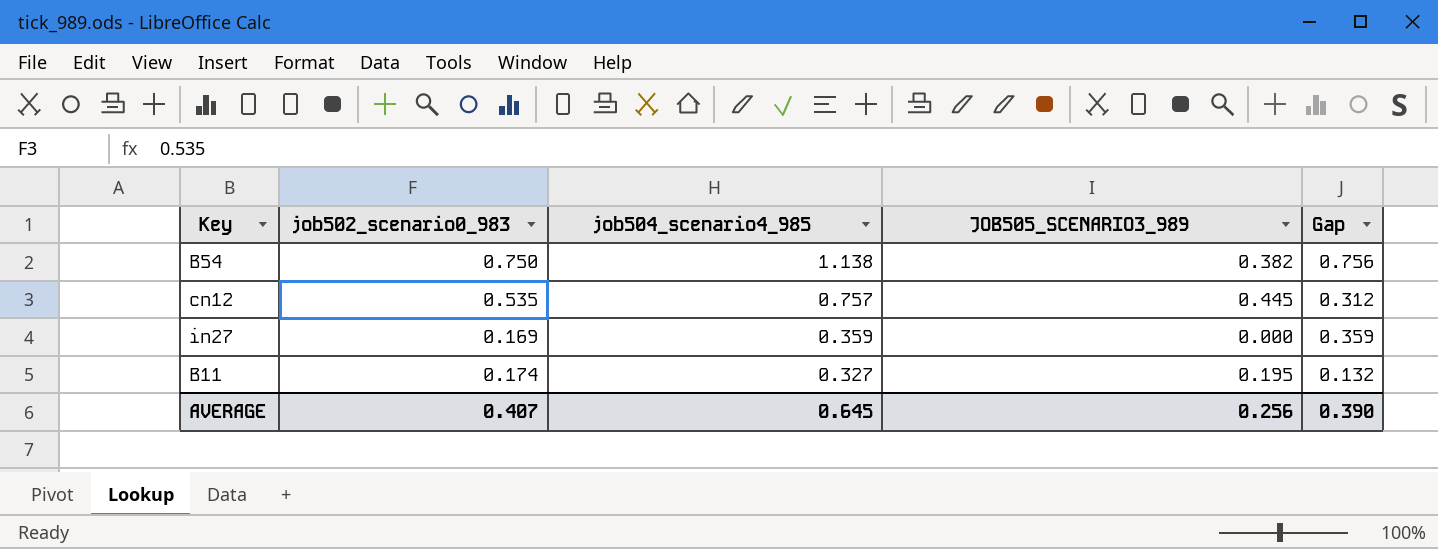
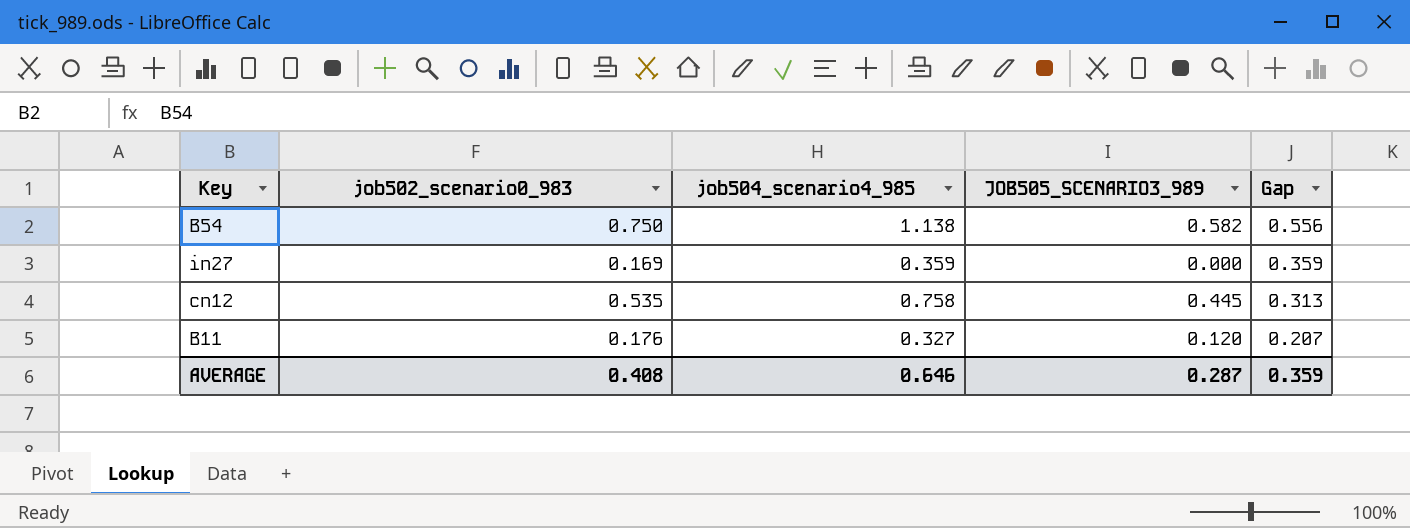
row order: job504_scenario4_985 descending -> Gap descending
B54 | JOB505_SCENARIO3_989: 0.382 -> 0.582
B54 | Gap: 0.756 -> 0.556
cn12 | job504_scenario4_985: 0.757 -> 0.758
cn12 | Gap: 0.312 -> 0.313
B11 | job502_scenario0_983: 0.174 -> 0.176
B11 | JOB505_SCENARIO3_989: 0.195 -> 0.120
B11 | Gap: 0.132 -> 0.207
AVERAGE | job502_scenario0_983: 0.407 -> 0.408
AVERAGE | job504_scenario4_985: 0.645 -> 0.646
AVERAGE | JOB505_SCENARIO3_989: 0.256 -> 0.287
AVERAGE | Gap: 0.390 -> 0.359

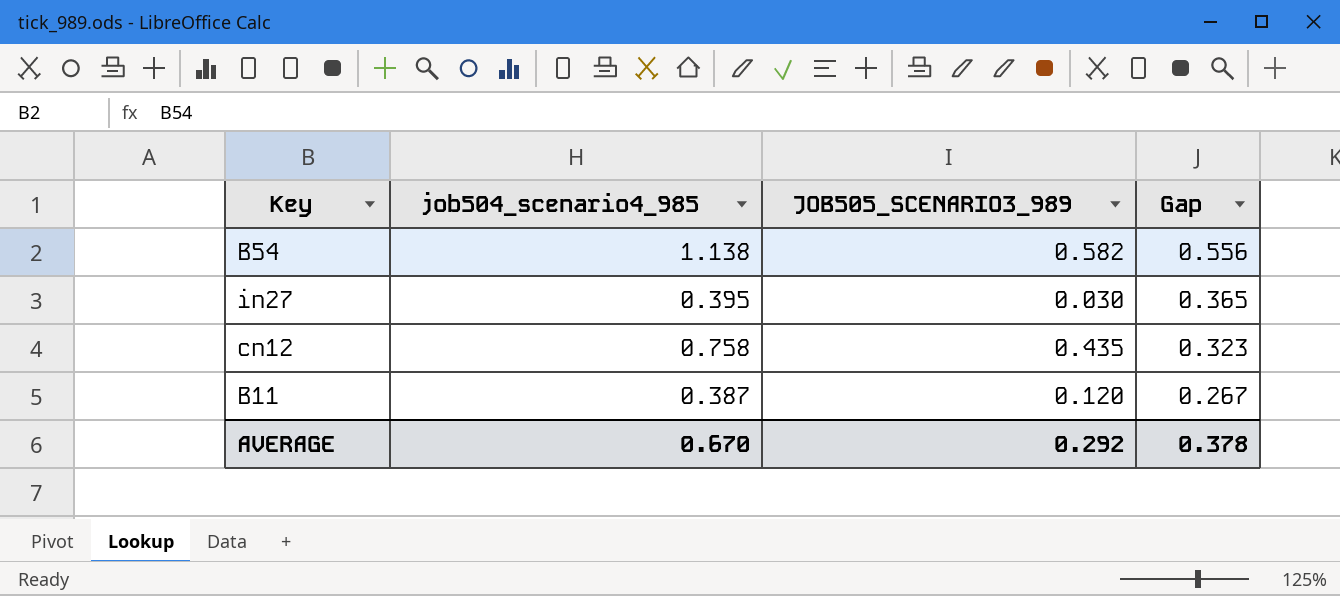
column job502_scenario0_983 | position: 2 -> none
in27 | job504_scenario4_985: 0.359 -> 0.395
in27 | JOB505_SCENARIO3_989: 0.000 -> 0.030
in27 | Gap: 0.359 -> 0.365
cn12 | JOB505_SCENARIO3_989: 0.445 -> 0.435
cn12 | Gap: 0.313 -> 0.323
B11 | job504_scenario4_985: 0.327 -> 0.387
B11 | Gap: 0.207 -> 0.267
AVERAGE | job504_scenario4_985: 0.646 -> 0.670
AVERAGE | JOB505_SCENARIO3_989: 0.287 -> 0.292
AVERAGE | Gap: 0.359 -> 0.378

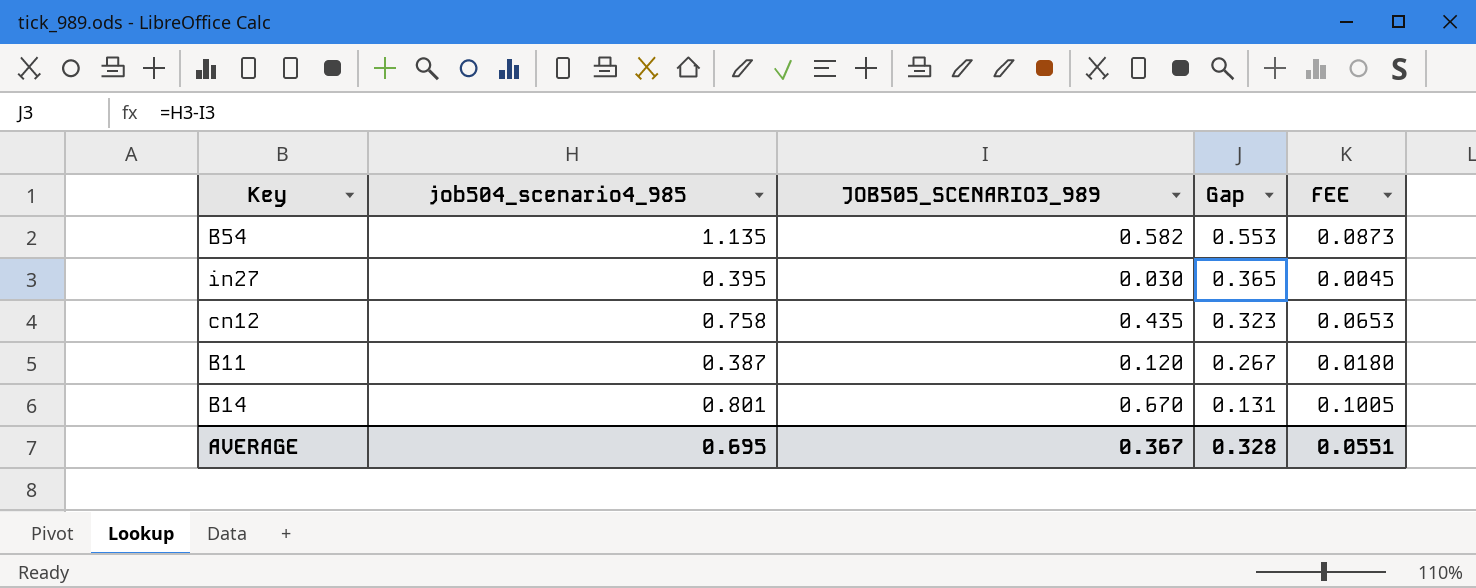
column FEE | formula: none -> [JOB505_SCENARIO3_989] * 0.15
B54 | job504_scenario4_985: 1.138 -> 1.135
B54 | Gap: 0.556 -> 0.553
row B14: none -> 0.801 | 0.670 | 0.131 | 0.1005
AVERAGE | job504_scenario4_985: 0.670 -> 0.695
AVERAGE | JOB505_SCENARIO3_989: 0.292 -> 0.367
AVERAGE | Gap: 0.378 -> 0.328

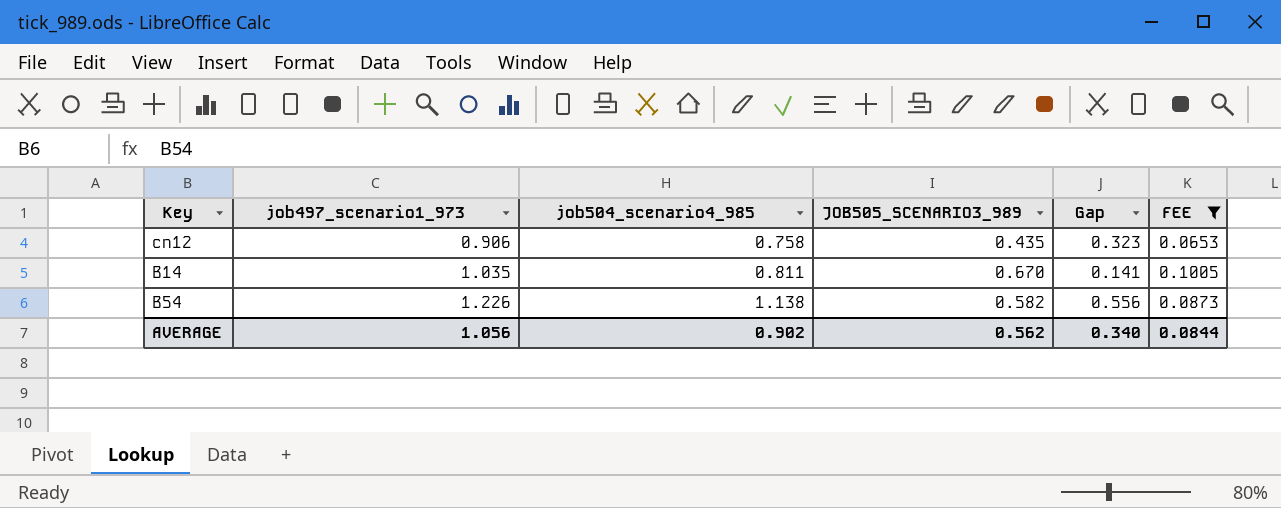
filter: none -> FEE >= 0.0653
row order: Gap descending -> job497_scenario1_973 ascending
column job497_scenario1_973 | position: none -> 2
B14 | job504_scenario4_985: 0.801 -> 0.811
B14 | Gap: 0.131 -> 0.141
B54 | job504_scenario4_985: 1.135 -> 1.138
B54 | Gap: 0.553 -> 0.556
AVERAGE | job504_scenario4_985: 0.695 -> 0.902
AVERAGE | JOB505_SCENARIO3_989: 0.367 -> 0.562
AVERAGE | Gap: 0.328 -> 0.340
AVERAGE | FEE: 0.0551 -> 0.0844

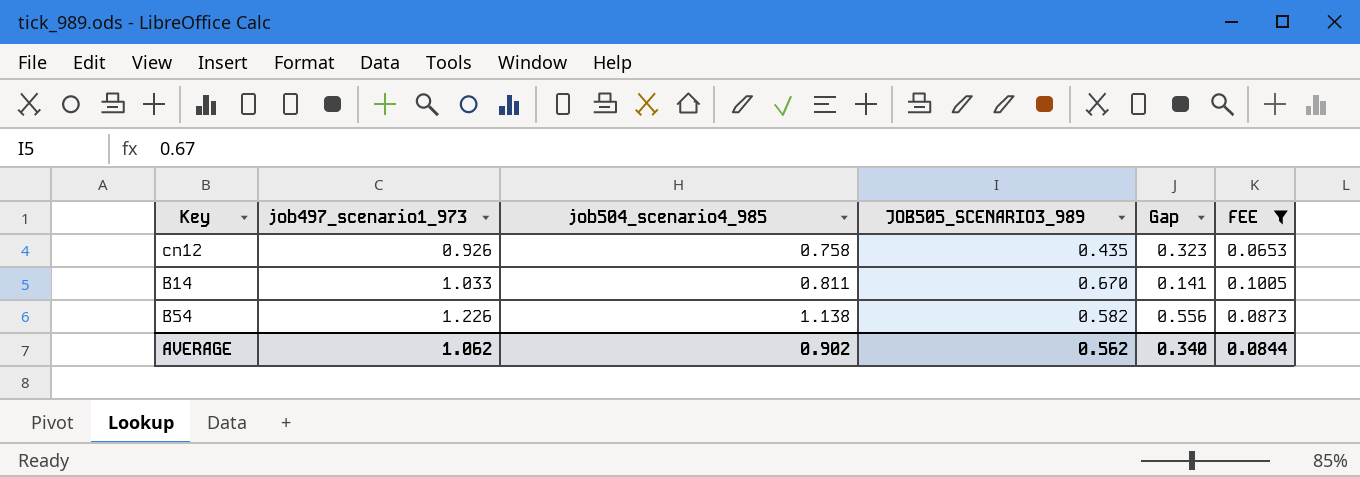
cn12 | job497_scenario1_973: 0.906 -> 0.926
B14 | job497_scenario1_973: 1.035 -> 1.033
AVERAGE | job497_scenario1_973: 1.056 -> 1.062

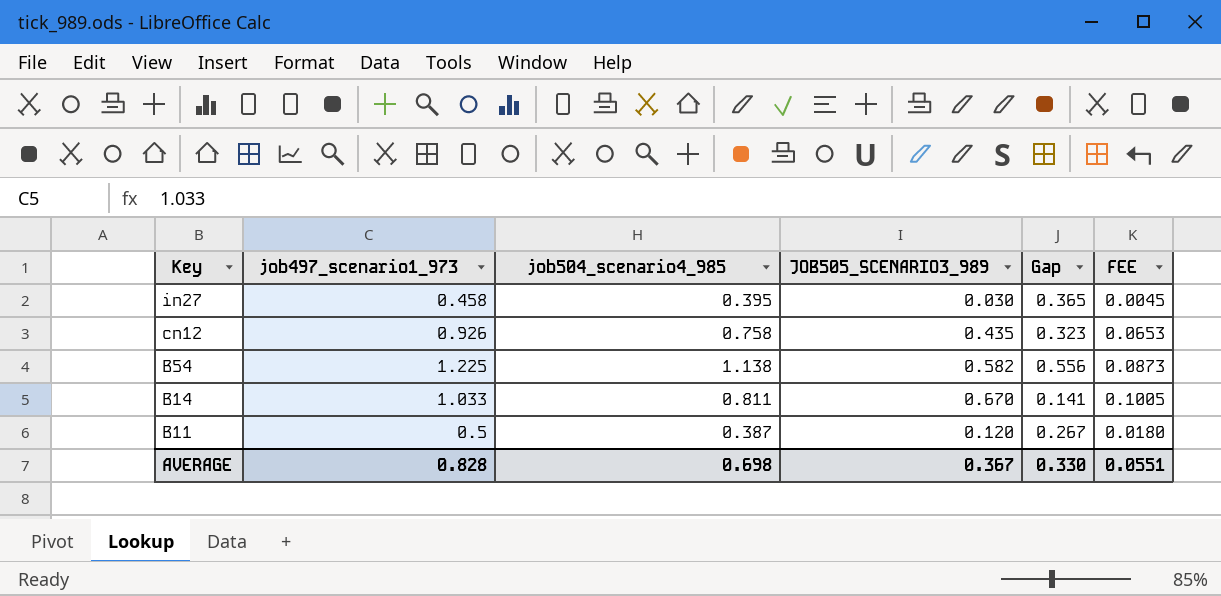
filter: FEE >= 0.0653 -> none
row order: job497_scenario1_973 ascending -> Key descending
B54 | job497_scenario1_973: 1.226 -> 1.225
AVERAGE | job497_scenario1_973: 1.062 -> 0.828
AVERAGE | job504_scenario4_985: 0.902 -> 0.698
AVERAGE | JOB505_SCENARIO3_989: 0.562 -> 0.367
AVERAGE | Gap: 0.340 -> 0.330
AVERAGE | FEE: 0.0844 -> 0.0551

